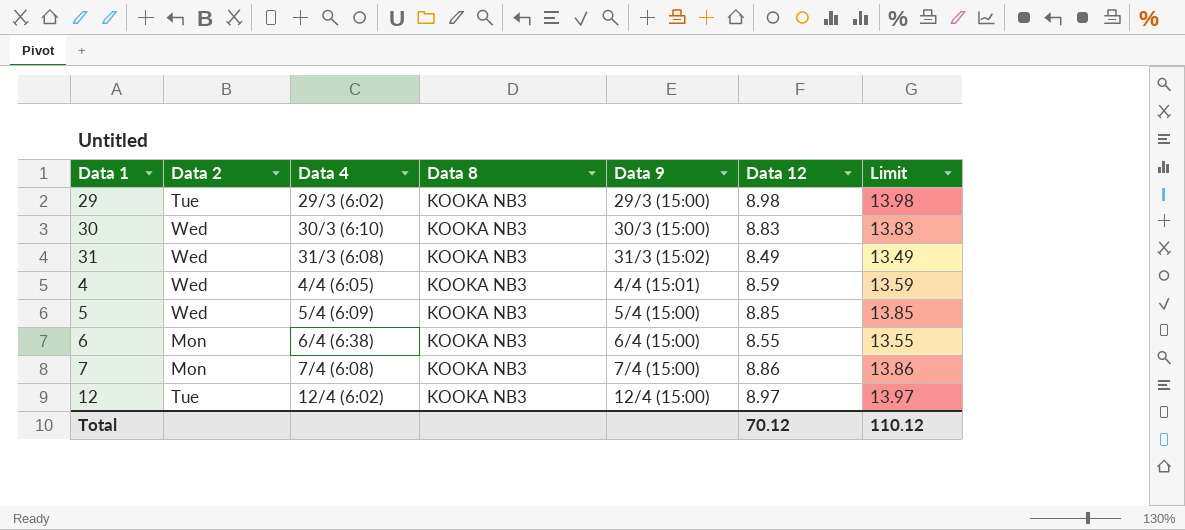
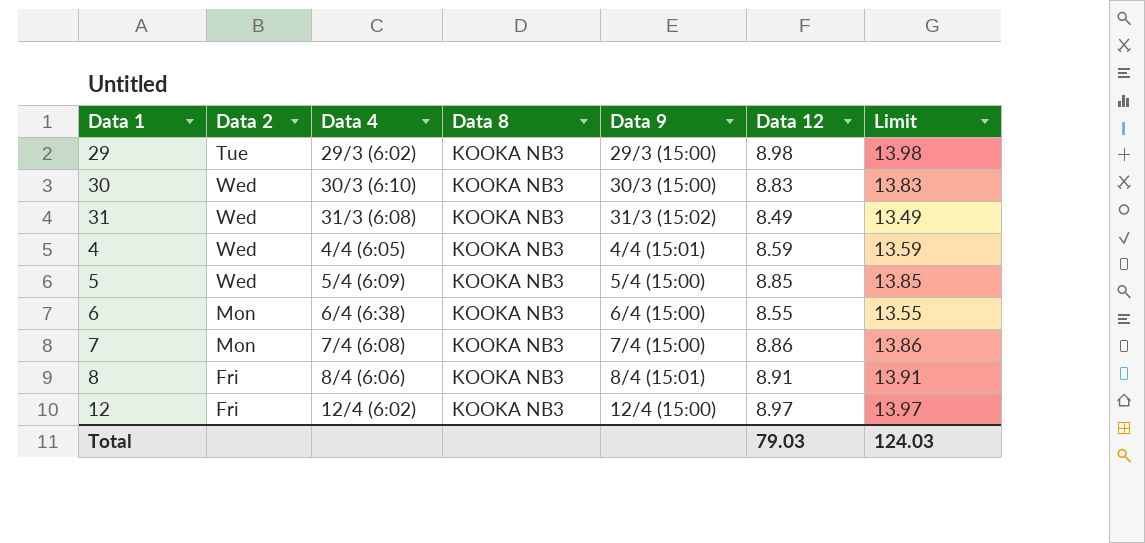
row 8: none -> Fri | 8/4 (6:06) | KOOKA NB3 | 8/4 (15:01) | 8.91 | 13.91
12 | Data 2: Tue -> Fri
Total | Data 12: 70.12 -> 79.03
Total | Limit: 110.12 -> 124.03

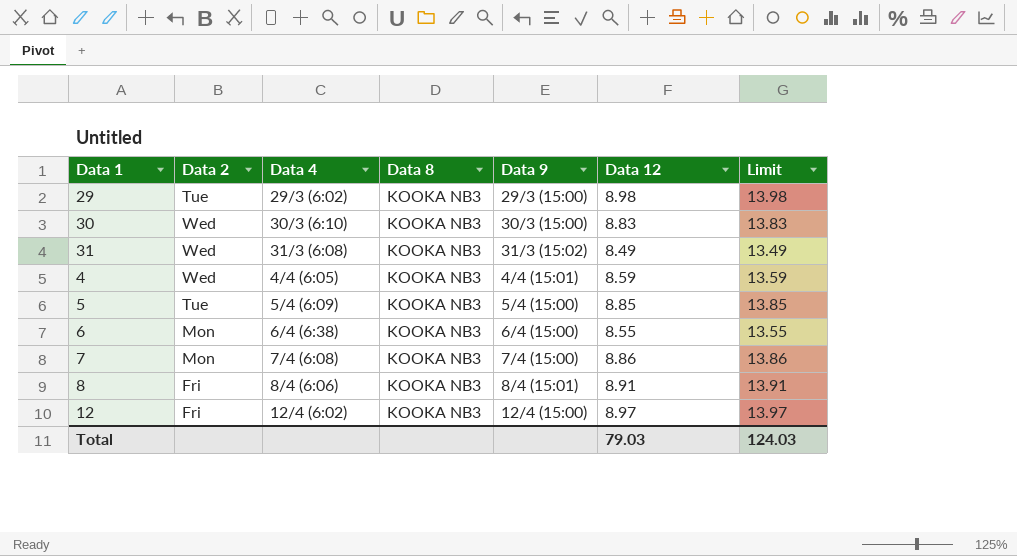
5 | Data 2: Wed -> Tue

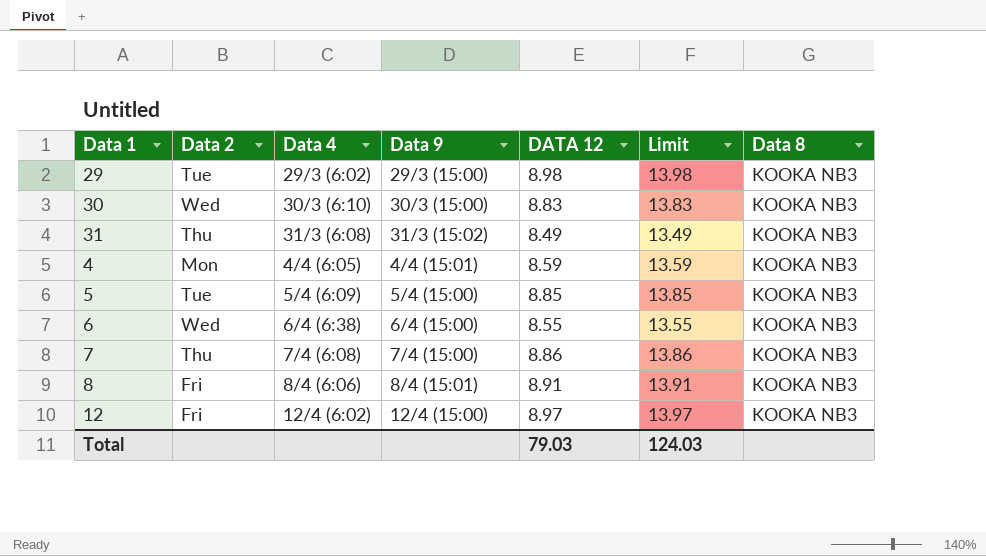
column name: Data 12 -> DATA 12
column Data 8 | position: 4 -> 7
31 | Data 2: Wed -> Thu
4 | Data 2: Wed -> Mon
6 | Data 2: Mon -> Wed
7 | Data 2: Mon -> Thu

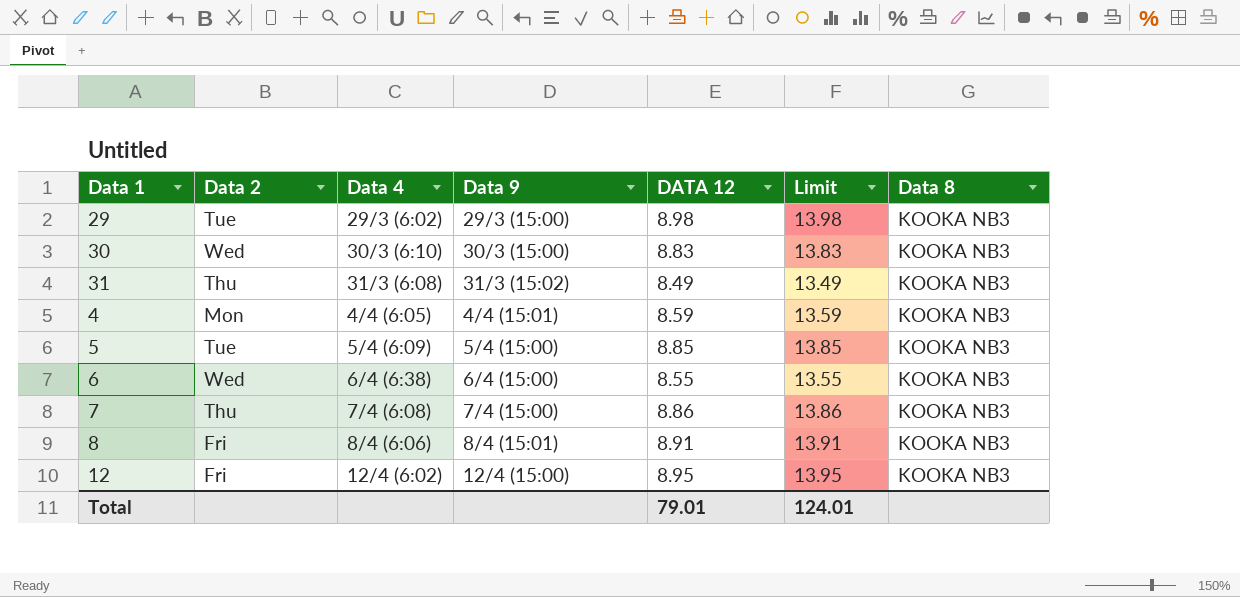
12 | DATA 12: 8.97 -> 8.95
12 | Limit: 13.97 -> 13.95
Total | DATA 12: 79.03 -> 79.01
Total | Limit: 124.03 -> 124.01

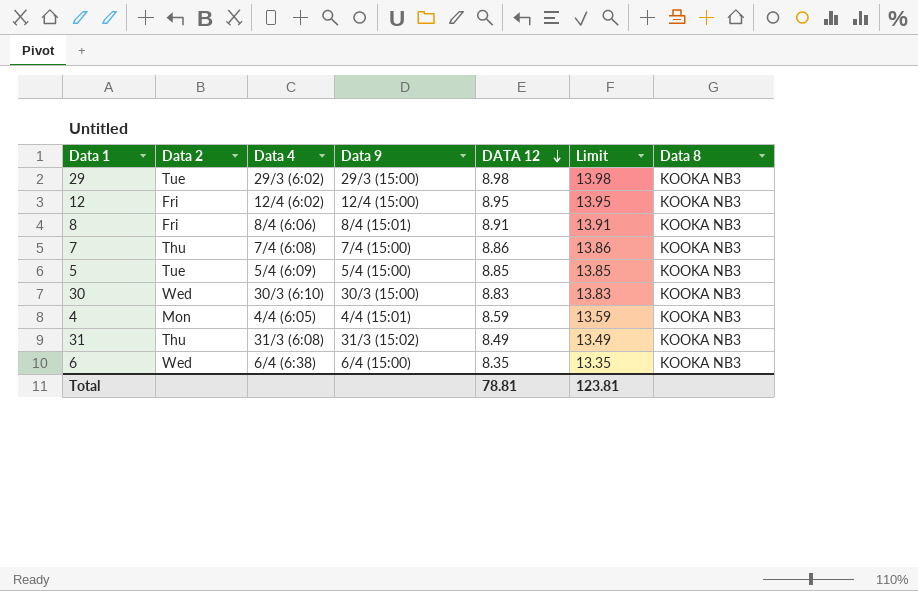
row order: none -> DATA 12 descending
6 | DATA 12: 8.55 -> 8.35
6 | Limit: 13.55 -> 13.35
Total | DATA 12: 79.01 -> 78.81
Total | Limit: 124.01 -> 123.81

